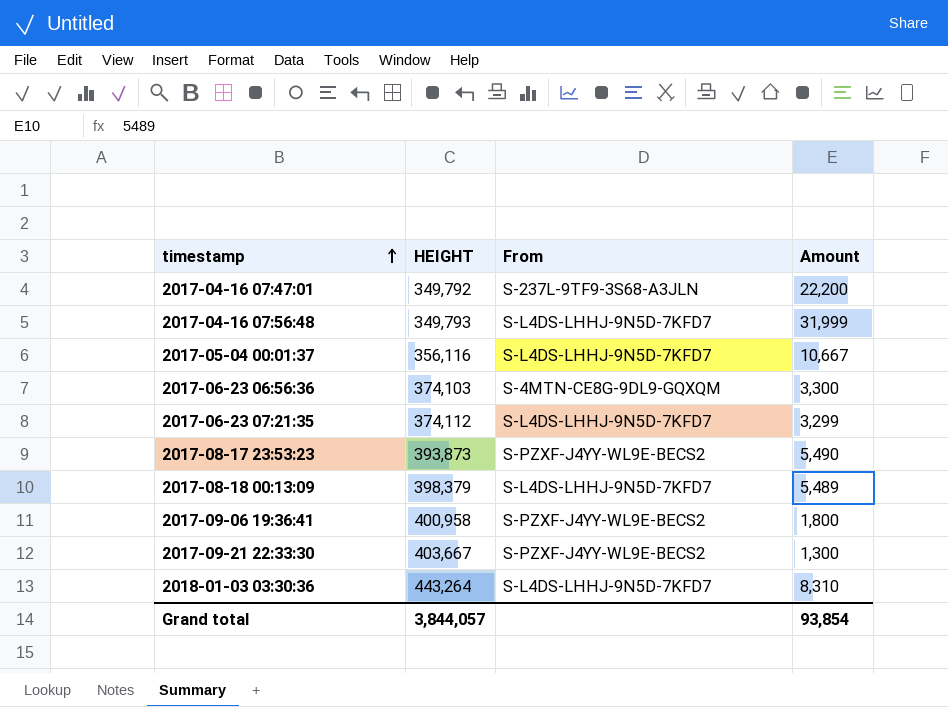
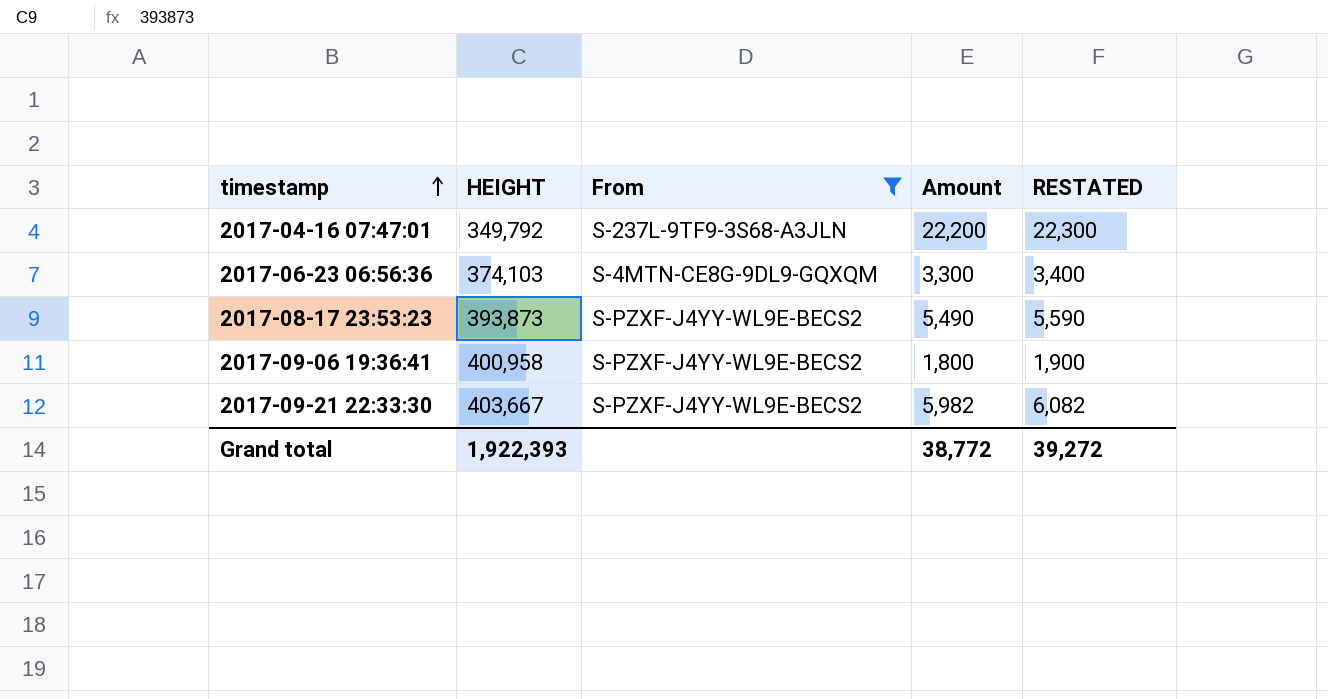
filter: none -> From != S-L4DS-LHHJ-9N5D-7KFD7
column RESTATED | formula: none -> [Amount] + 100
2017-09-21 22:33:30 | Amount: 1,300 -> 5,982
Grand total | HEIGHT: 3,844,057 -> 1,922,393
Grand total | Amount: 93,854 -> 38,772

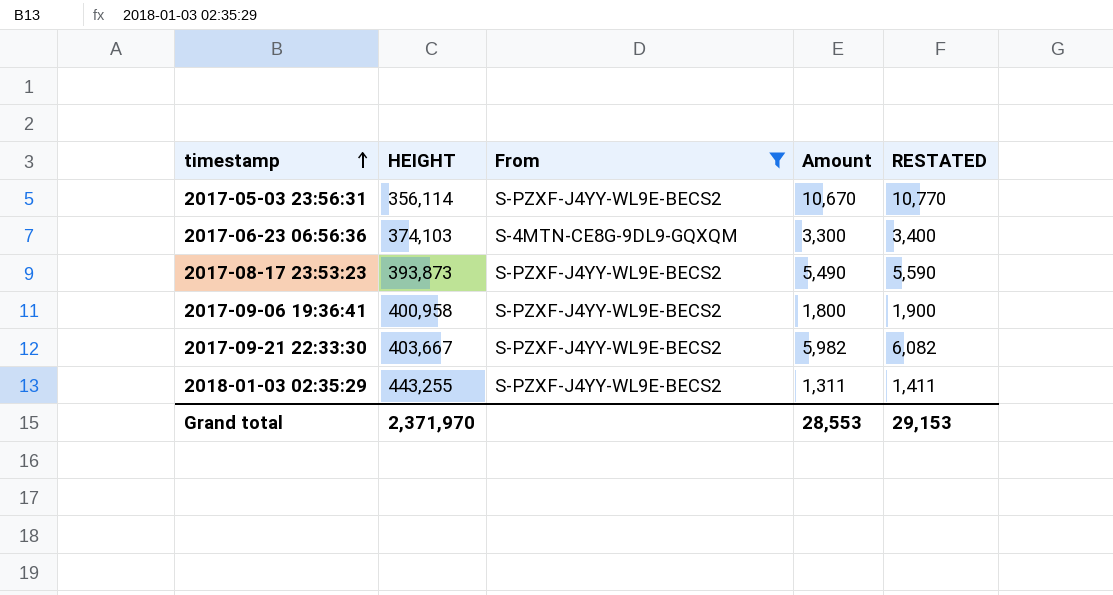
row 2017-04-16 07:47:01: 349,792 | S-237L-9TF9-3S68-A3JLN | 22,200 | 22,300 -> none
row 2017-05-03 23:56:31: none -> 356,114 | S-PZXF-J4YY-WL9E-BECS2 | 10,670 | 10,770
row 2018-01-03 02:35:29: none -> 443,255 | S-PZXF-J4YY-WL9E-BECS2 | 1,311 | 1,411
Grand total | HEIGHT: 1,922,393 -> 2,371,970
Grand total | Amount: 38,772 -> 28,553
Grand total | RESTATED: 39,272 -> 29,153

